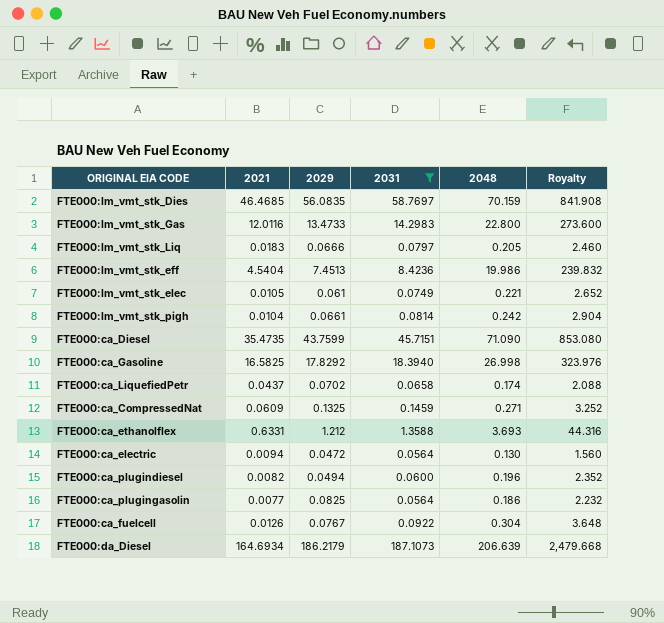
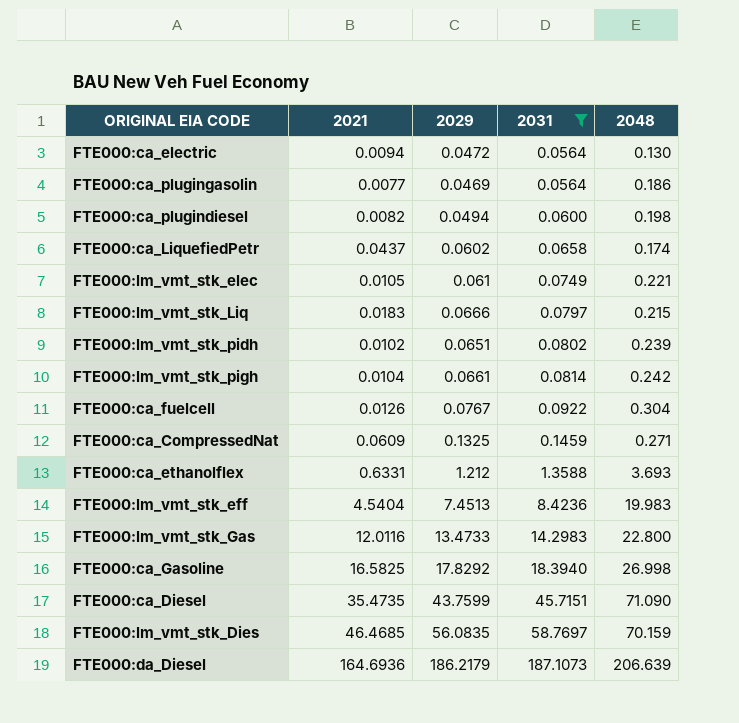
row order: none -> 2031 ascending
column Royalty | formula: [2048] * 12 -> none
FTE000:ca_plugingasolin | 2029: 0.0825 -> 0.0469
FTE000:ca_plugindiesel | 2048: 0.196 -> 0.198
FTE000:ca_LiquefiedPetr | 2029: 0.0702 -> 0.0602
FTE000:lm_vmt_stk_Liq | 2048: 0.205 -> 0.215
row FTE000:lm_vmt_stk_pidh: none -> 0.0102 | 0.0651 | 0.0802 | 0.239
FTE000:lm_vmt_stk_eff | 2048: 19.986 -> 19.983
FTE000:da_Diesel | 2021: 164.6934 -> 164.6936

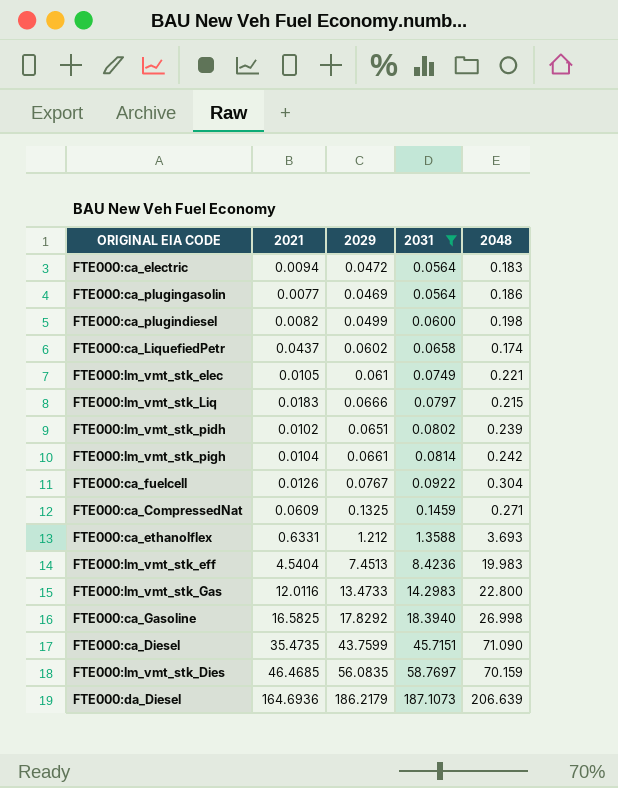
FTE000:ca_electric | 2048: 0.130 -> 0.183
FTE000:ca_plugindiesel | 2029: 0.0494 -> 0.0499

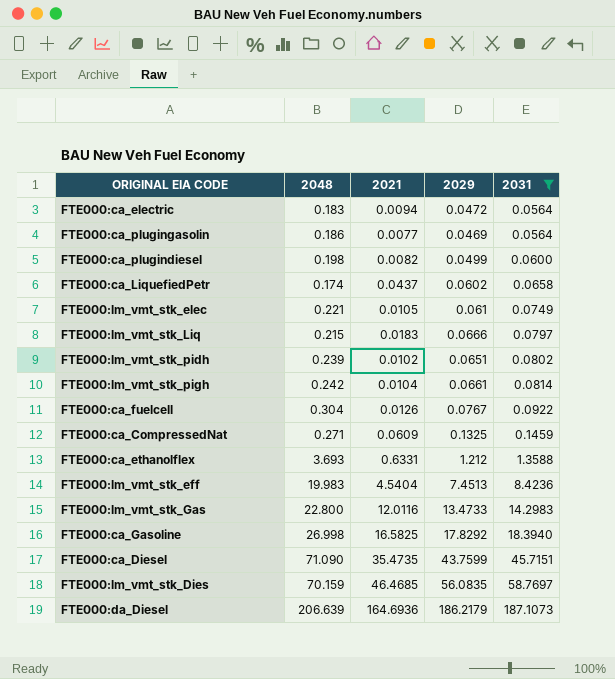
column 2048 | position: 5 -> 2

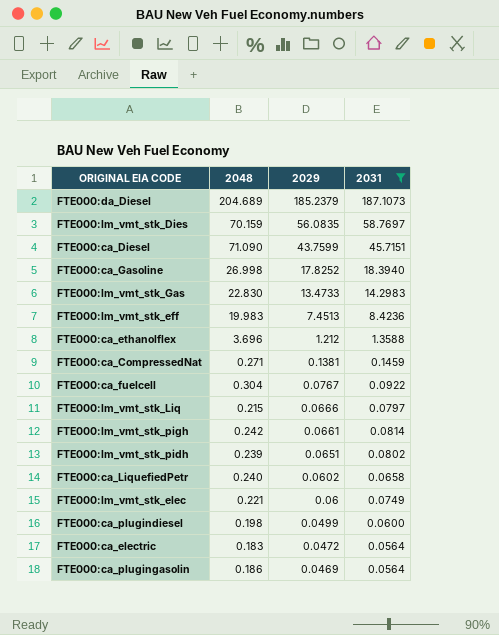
row order: 2031 ascending -> 2029 descending
column 2021 | position: 3 -> none
FTE000:da_Diesel | 2048: 206.639 -> 204.689
FTE000:da_Diesel | 2029: 186.2179 -> 185.2379
FTE000:ca_Gasoline | 2029: 17.8292 -> 17.8252
FTE000:lm_vmt_stk_Gas | 2048: 22.800 -> 22.830
FTE000:ca_ethanolflex | 2048: 3.693 -> 3.696
FTE000:ca_CompressedNat | 2029: 0.1325 -> 0.1381
FTE000:ca_LiquefiedPetr | 2048: 0.174 -> 0.240
FTE000:lm_vmt_stk_elec | 2029: 0.061 -> 0.06

